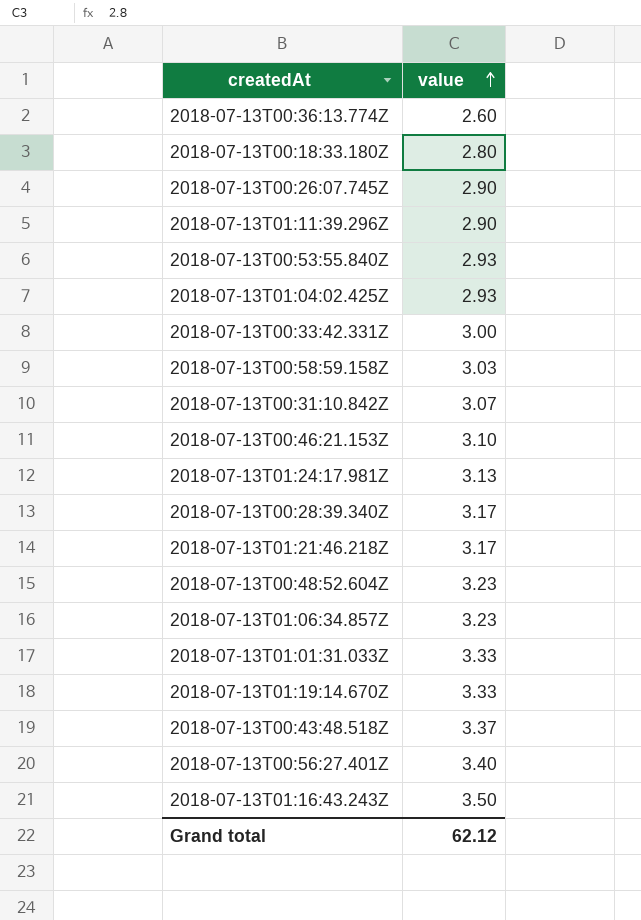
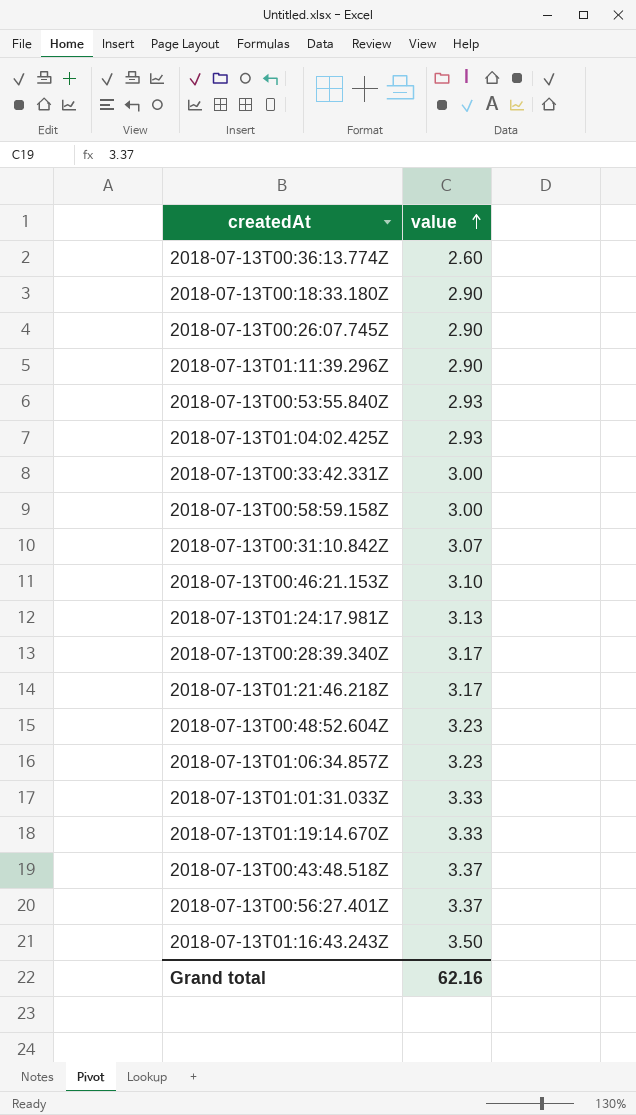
2018-07-13T00:18:33.180Z | value: 2.80 -> 2.90
2018-07-13T00:58:59.158Z | value: 3.03 -> 3.00
2018-07-13T00:56:27.401Z | value: 3.40 -> 3.37
Grand total | value: 62.12 -> 62.16

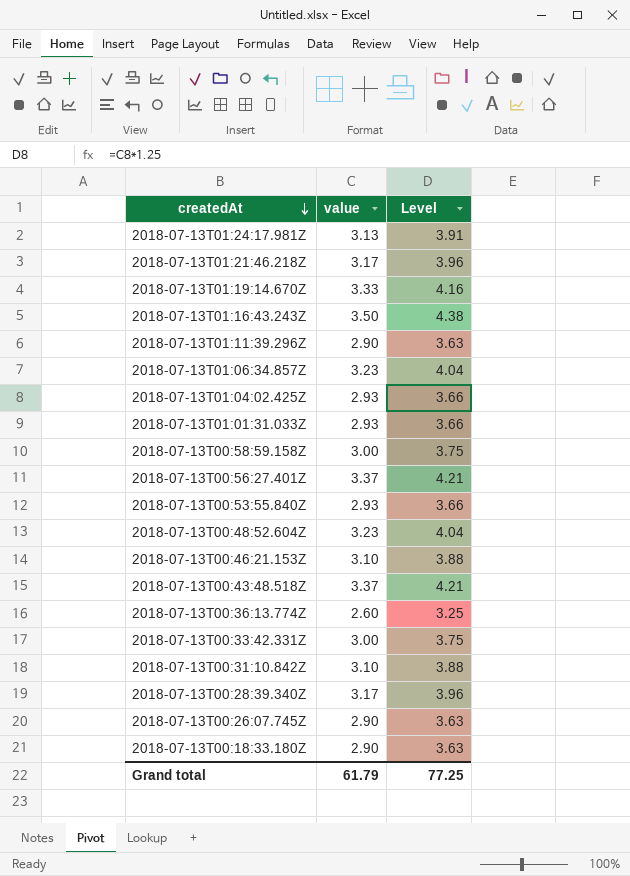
row order: value ascending -> createdAt descending
column Level | formula: none -> [value] * 1.25
2018-07-13T01:01:31.033Z | value: 3.33 -> 2.93
2018-07-13T00:31:10.842Z | value: 3.07 -> 3.10
Grand total | value: 62.16 -> 61.79

